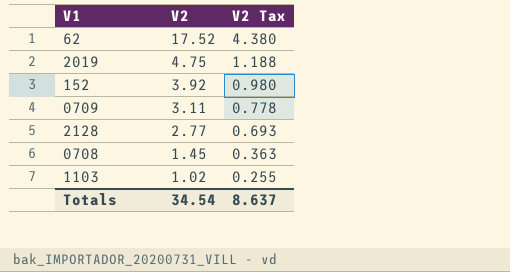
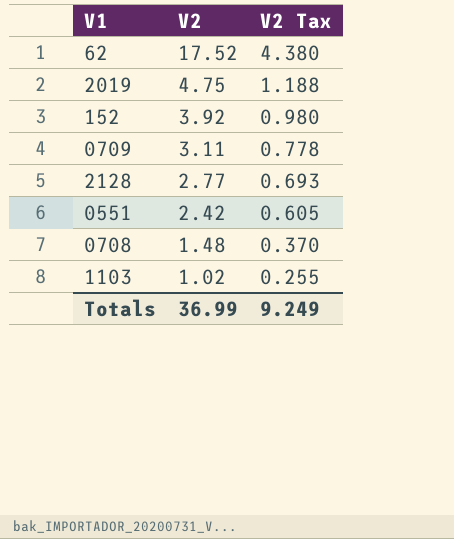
row 0551: none -> 2.42 | 0.605
0708 | V2: 1.45 -> 1.48
0708 | V2 Tax: 0.363 -> 0.370
Totals | V2: 34.54 -> 36.99
Totals | V2 Tax: 8.637 -> 9.249

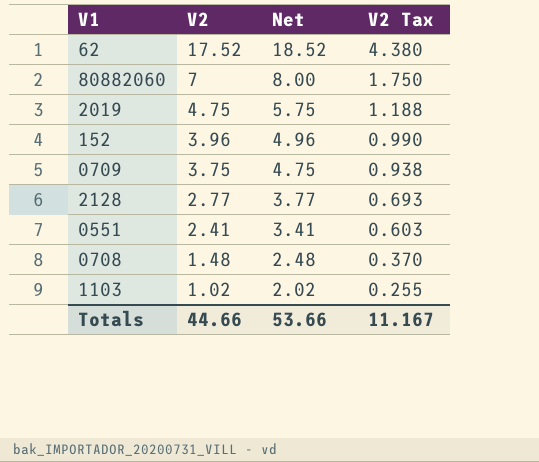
column Net | formula: none -> [V2] + 1
row 80882060: none -> 7 | 8.00 | 1.750
152 | V2: 3.92 -> 3.96
152 | V2 Tax: 0.980 -> 0.990
0709 | V2: 3.11 -> 3.75
0709 | V2 Tax: 0.778 -> 0.938
0551 | V2: 2.42 -> 2.41
0551 | V2 Tax: 0.605 -> 0.603
Totals | V2: 36.99 -> 44.66
Totals | V2 Tax: 9.249 -> 11.167

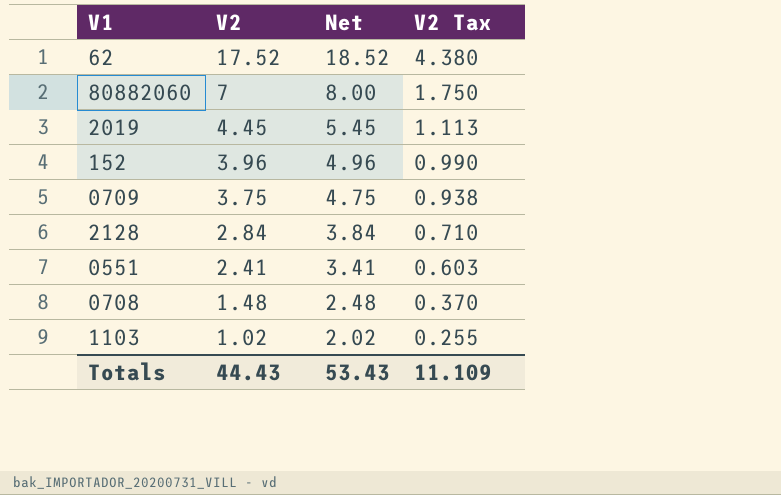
2019 | V2: 4.75 -> 4.45
2019 | Net: 5.75 -> 5.45
2019 | V2 Tax: 1.188 -> 1.113
2128 | V2: 2.77 -> 2.84
2128 | Net: 3.77 -> 3.84
2128 | V2 Tax: 0.693 -> 0.710
Totals | V2: 44.66 -> 44.43
Totals | Net: 53.66 -> 53.43
Totals | V2 Tax: 11.167 -> 11.109

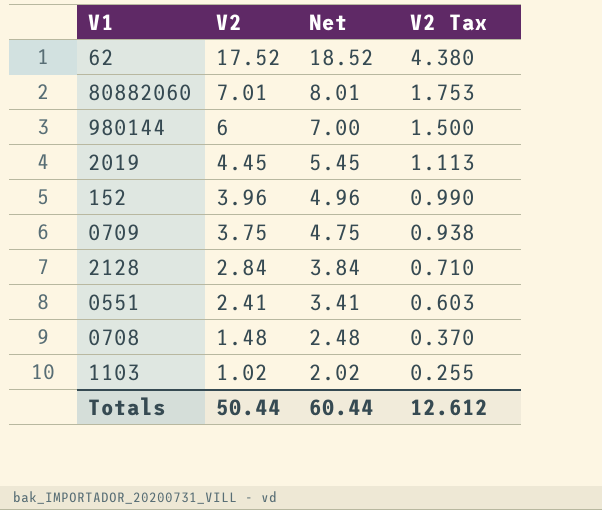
80882060 | V2: 7 -> 7.01
80882060 | Net: 8.00 -> 8.01
80882060 | V2 Tax: 1.750 -> 1.753
row 980144: none -> 6 | 7.00 | 1.500
Totals | V2: 44.43 -> 50.44
Totals | Net: 53.43 -> 60.44
Totals | V2 Tax: 11.109 -> 12.612

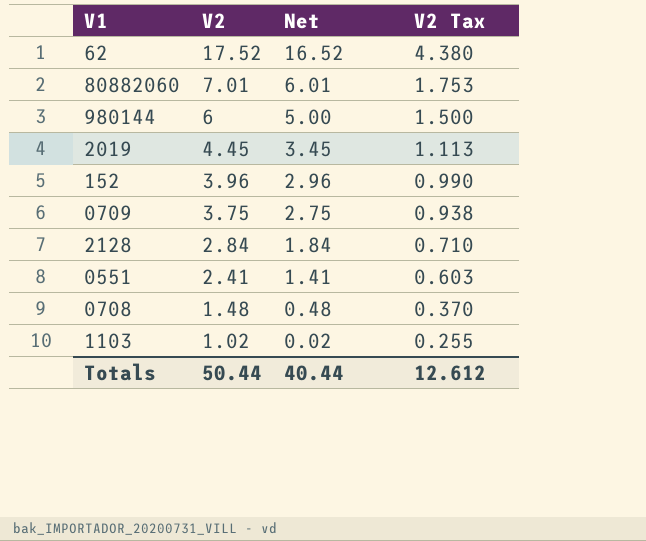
column Net | formula: [V2] + 1 -> [V2] - 1
Totals | Net: 60.44 -> 40.44

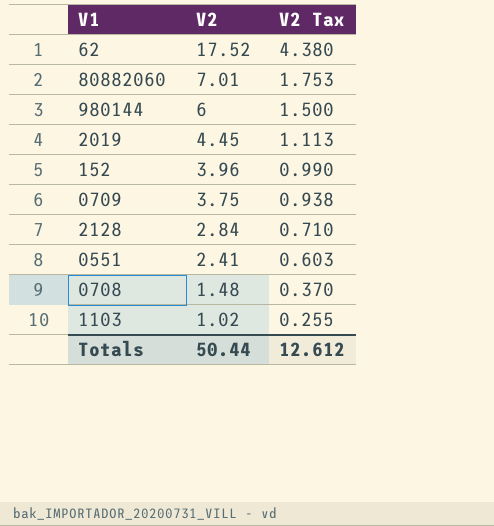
column Net | formula: [V2] - 1 -> none

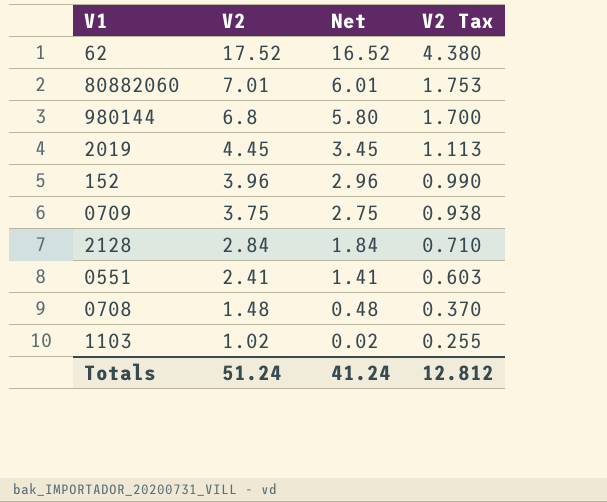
column Net | formula: none -> [V2] - 1
980144 | V2: 6 -> 6.8
980144 | V2 Tax: 1.500 -> 1.700
Totals | V2: 50.44 -> 51.24
Totals | V2 Tax: 12.612 -> 12.812

